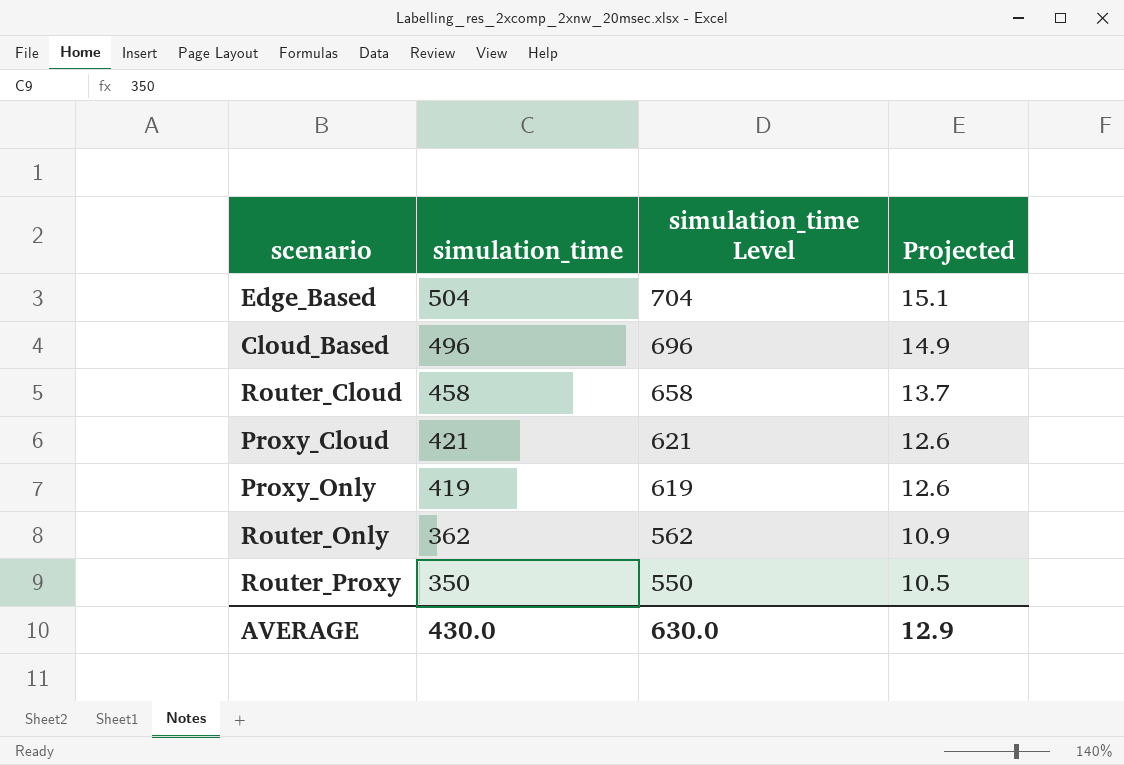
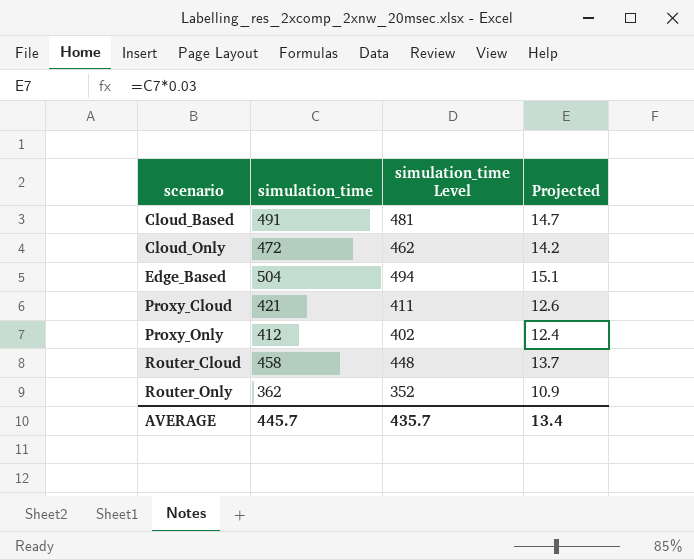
row order: simulation_time descending -> scenario ascending
column simulation_time Level | formula: [simulation_time] + 200 -> [simulation_time] - 10
row Router_Proxy: 350 | 550 | 10.5 -> none
Cloud_Based | simulation_time: 496 -> 491
Cloud_Based | Projected: 14.9 -> 14.7
row Cloud_Only: none -> 472 | 462 | 14.2
Proxy_Only | simulation_time: 419 -> 412
Proxy_Only | Projected: 12.6 -> 12.4
AVERAGE | simulation_time: 430.0 -> 445.7
AVERAGE | simulation_time Level: 630.0 -> 435.7
AVERAGE | Projected: 12.9 -> 13.4

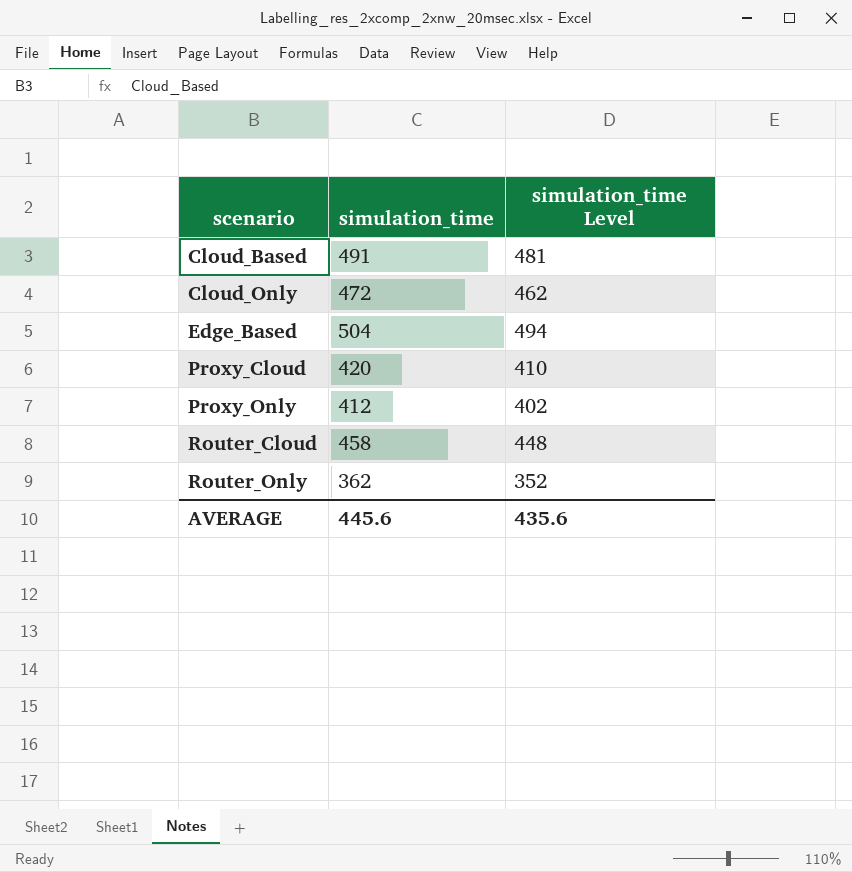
column Projected | formula: [simulation_time] * 0.03 -> none
Proxy_Cloud | simulation_time: 421 -> 420
Proxy_Cloud | simulation_time Level: 411 -> 410
AVERAGE | simulation_time: 445.7 -> 445.6
AVERAGE | simulation_time Level: 435.7 -> 435.6

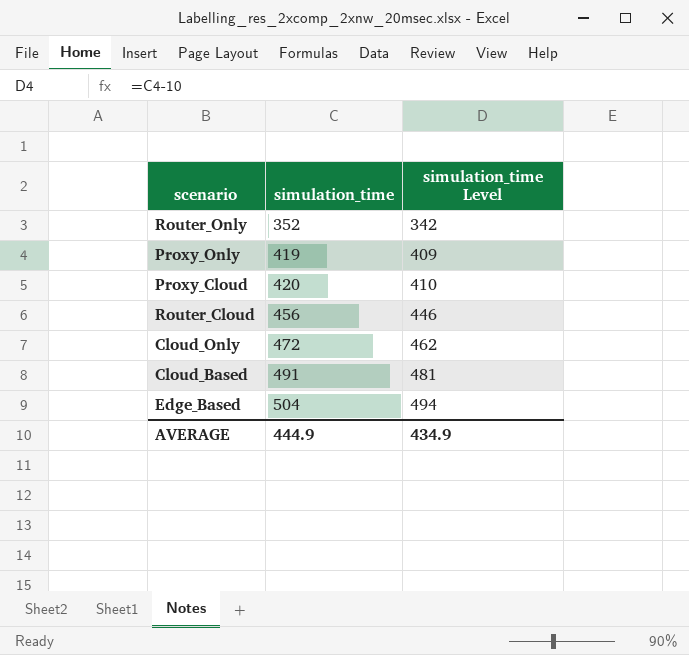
row order: scenario ascending -> simulation_time ascending
Router_Only | simulation_time: 362 -> 352
Router_Only | simulation_time Level: 352 -> 342
Proxy_Only | simulation_time: 412 -> 419
Proxy_Only | simulation_time Level: 402 -> 409
Router_Cloud | simulation_time: 458 -> 456
Router_Cloud | simulation_time Level: 448 -> 446
AVERAGE | simulation_time: 445.6 -> 444.9
AVERAGE | simulation_time Level: 435.6 -> 434.9

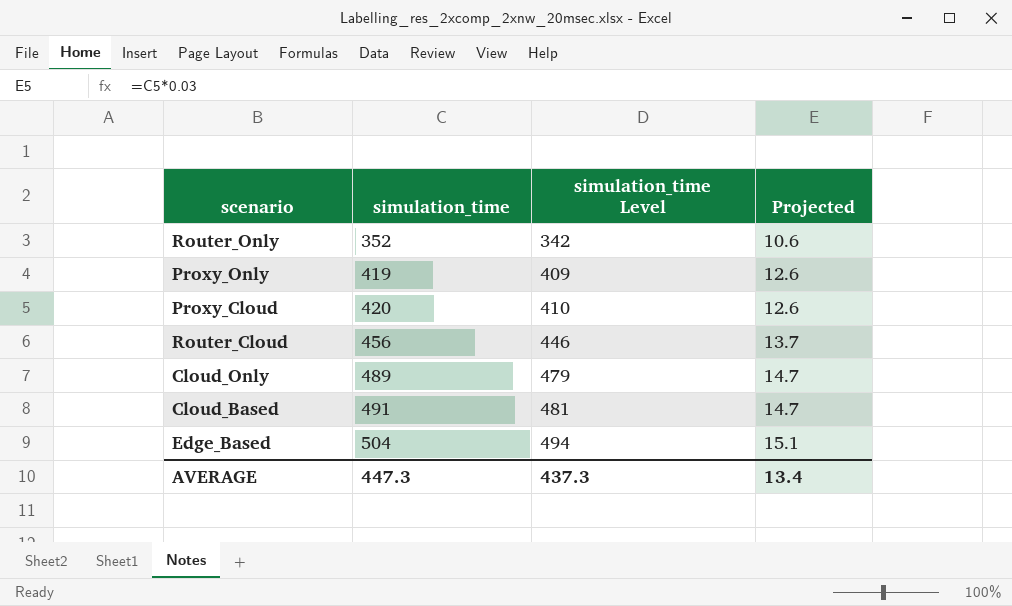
column Projected | formula: none -> [simulation_time] * 0.03
Cloud_Only | simulation_time: 472 -> 489
Cloud_Only | simulation_time Level: 462 -> 479
AVERAGE | simulation_time: 444.9 -> 447.3
AVERAGE | simulation_time Level: 434.9 -> 437.3

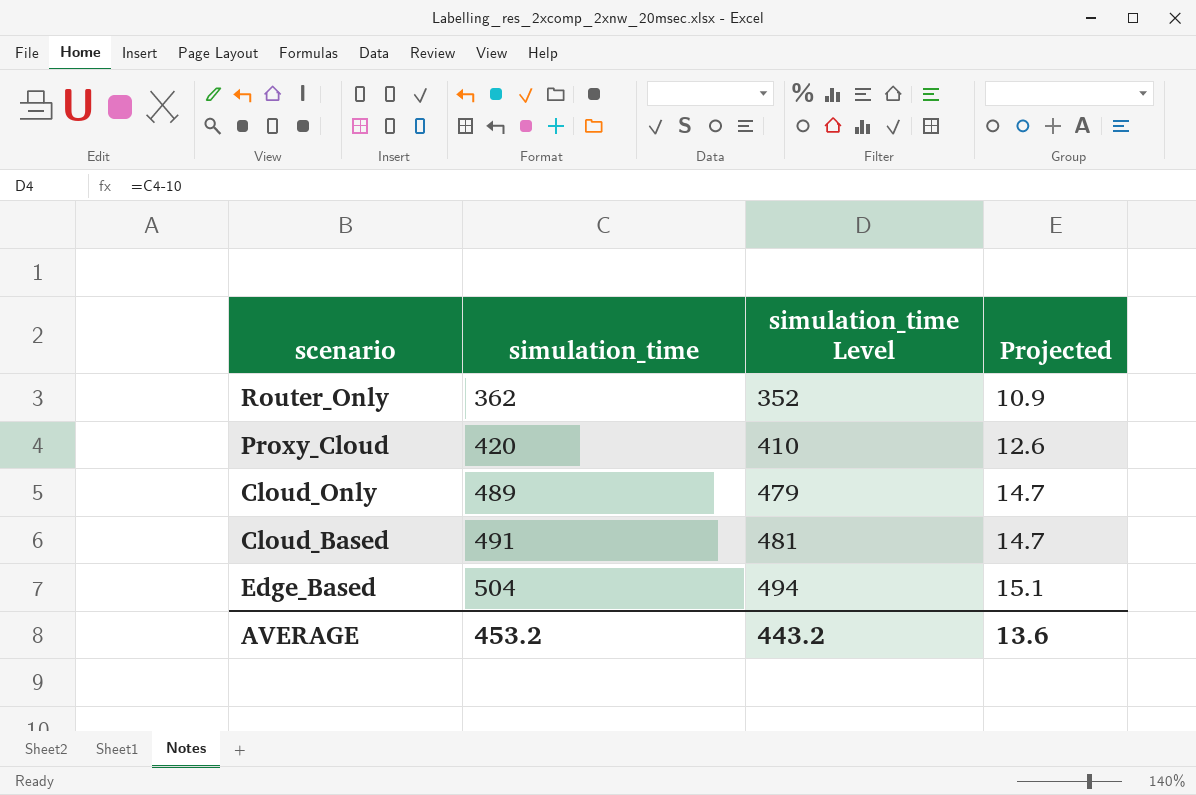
row Proxy_Only: 419 | 409 | 12.6 -> none
row Router_Cloud: 456 | 446 | 13.7 -> none
Router_Only | simulation_time: 352 -> 362
Router_Only | simulation_time Level: 342 -> 352
Router_Only | Projected: 10.6 -> 10.9
AVERAGE | simulation_time: 447.3 -> 453.2
AVERAGE | simulation_time Level: 437.3 -> 443.2
AVERAGE | Projected: 13.4 -> 13.6

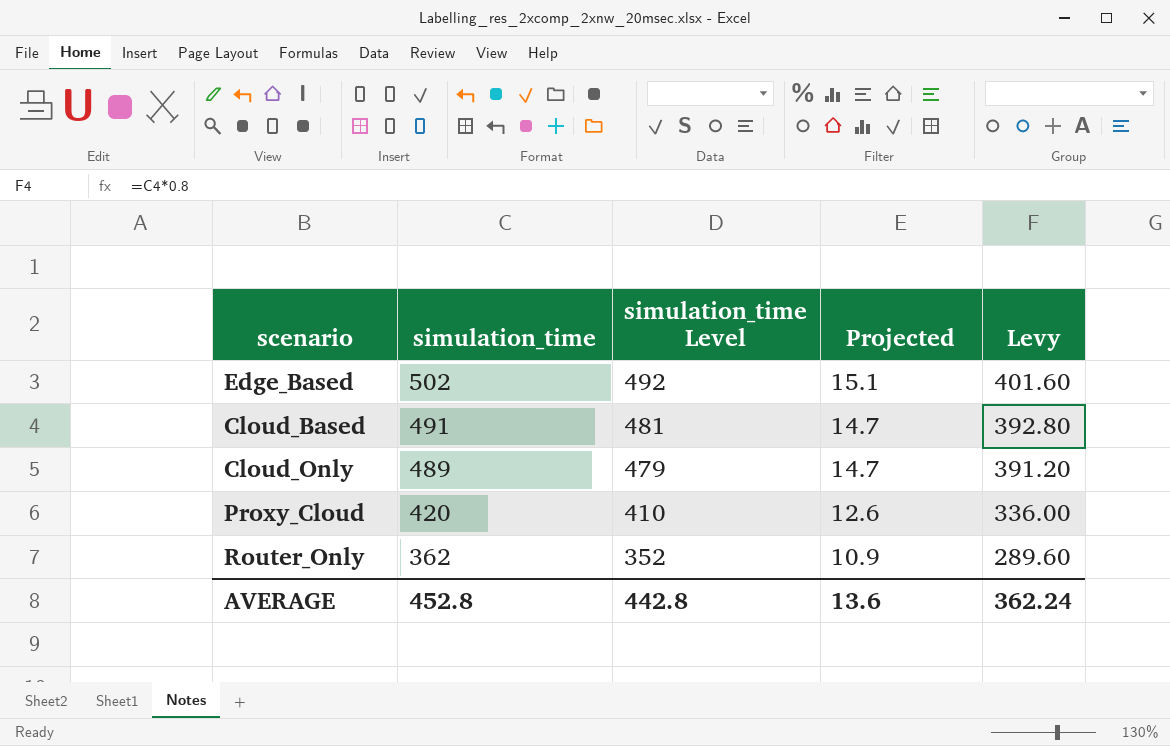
row order: simulation_time ascending -> simulation_time descending
column Levy | formula: none -> [simulation_time] * 0.8
Edge_Based | simulation_time: 504 -> 502
Edge_Based | simulation_time Level: 494 -> 492
AVERAGE | simulation_time: 453.2 -> 452.8
AVERAGE | simulation_time Level: 443.2 -> 442.8

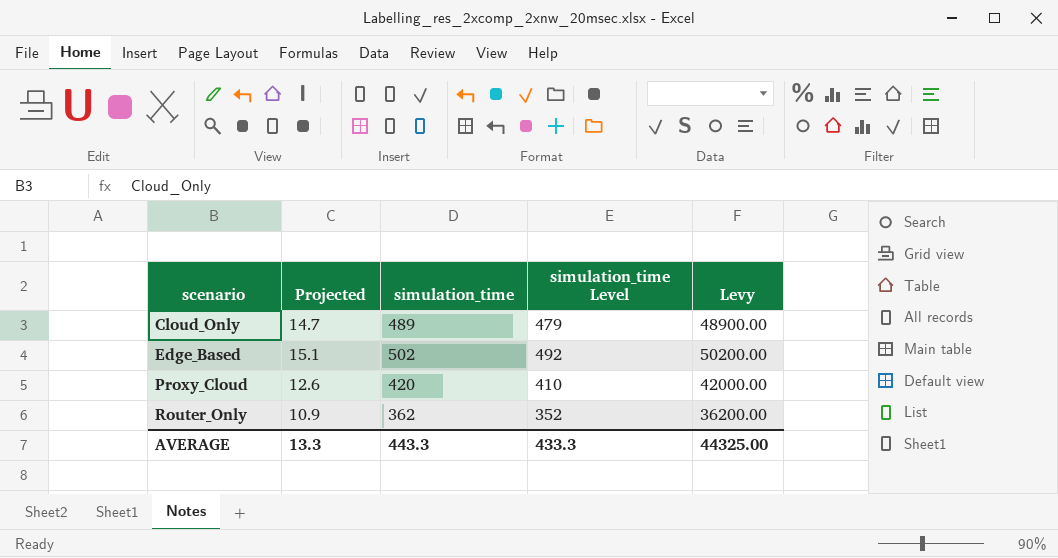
row order: simulation_time descending -> scenario ascending
column Projected | position: 4 -> 2
column Levy | formula: [simulation_time] * 0.8 -> [simulation_time] * 100
row Cloud_Based: 491 | 481 | 14.7 | 392.80 -> none
AVERAGE | Projected: 13.6 -> 13.3
AVERAGE | simulation_time: 452.8 -> 443.3
AVERAGE | simulation_time Level: 442.8 -> 433.3
AVERAGE | Levy: 362.24 -> 44325.00

